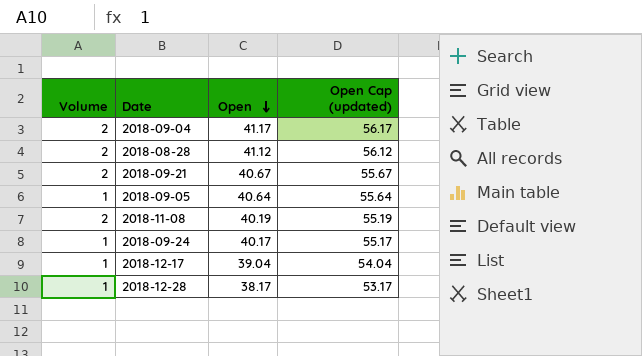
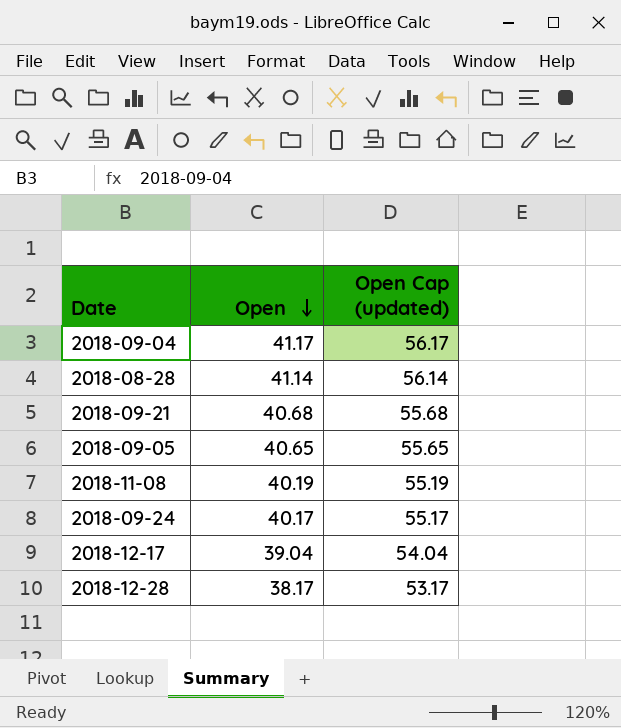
column Volume | position: 1 -> none
2018-08-28 | Open: 41.12 -> 41.14
2018-08-28 | Open Cap (updated): 56.12 -> 56.14
2018-09-21 | Open: 40.67 -> 40.68
2018-09-21 | Open Cap (updated): 55.67 -> 55.68
2018-09-05 | Open: 40.64 -> 40.65
2018-09-05 | Open Cap (updated): 55.64 -> 55.65

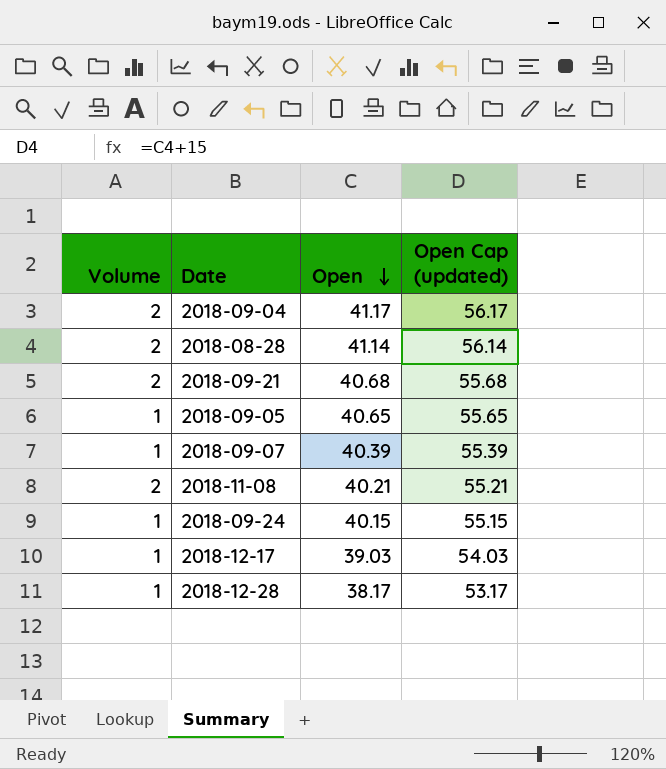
column Volume | position: none -> 1
row 2018-09-07: none -> 1 | 40.39 | 55.39
2018-11-08 | Open: 40.19 -> 40.21
2018-11-08 | Open Cap (updated): 55.19 -> 55.21
2018-09-24 | Open: 40.17 -> 40.15
2018-09-24 | Open Cap (updated): 55.17 -> 55.15
2018-12-17 | Open: 39.04 -> 39.03
2018-12-17 | Open Cap (updated): 54.04 -> 54.03

